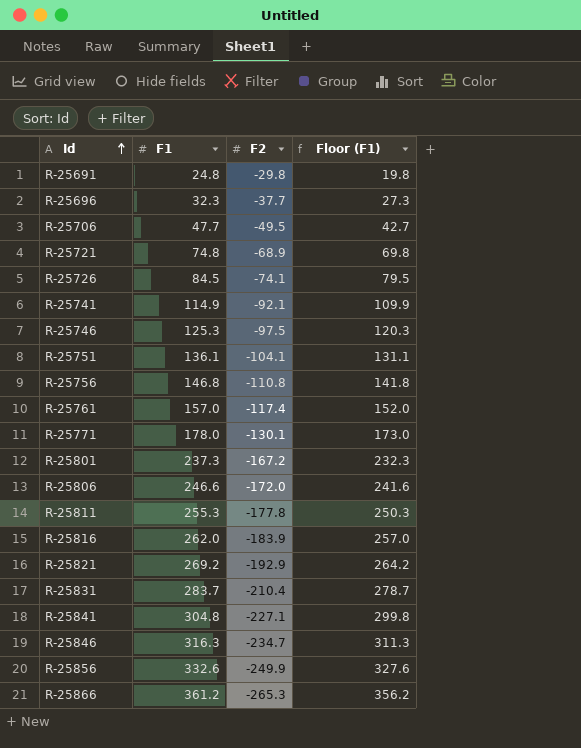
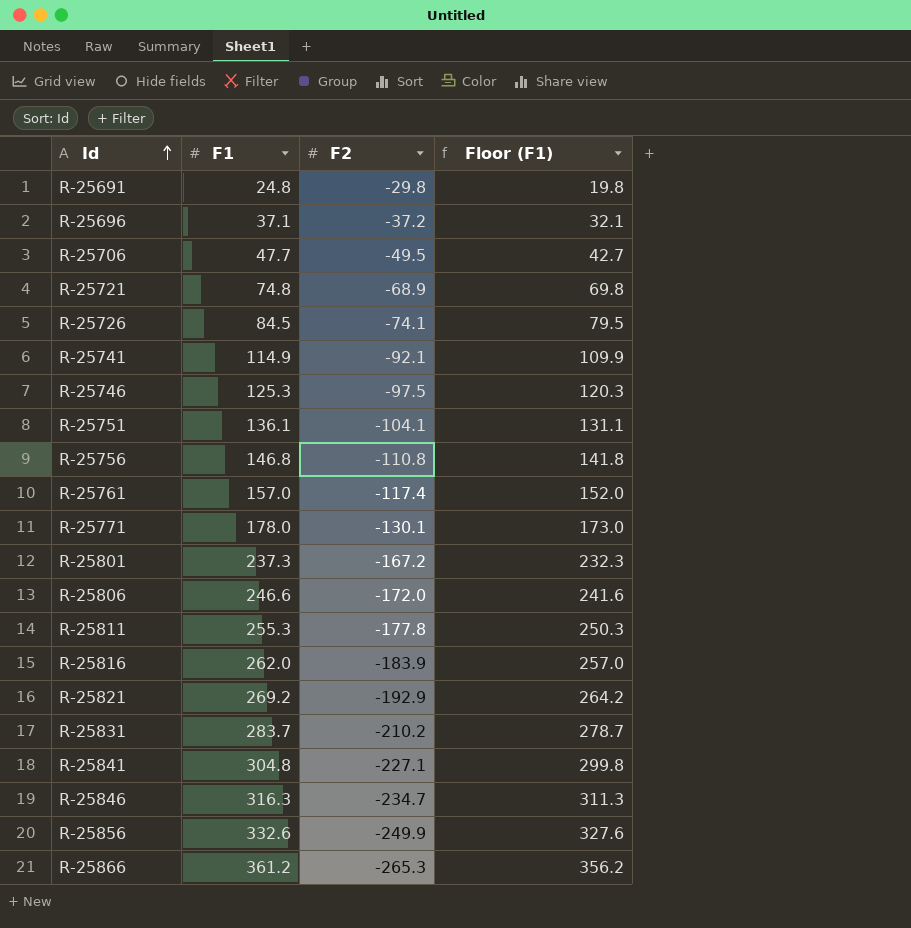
R-25696 | F1: 32.3 -> 37.1
R-25696 | F2: -37.7 -> -37.2
R-25696 | Floor (F1): 27.3 -> 32.1
R-25831 | F2: -210.4 -> -210.2

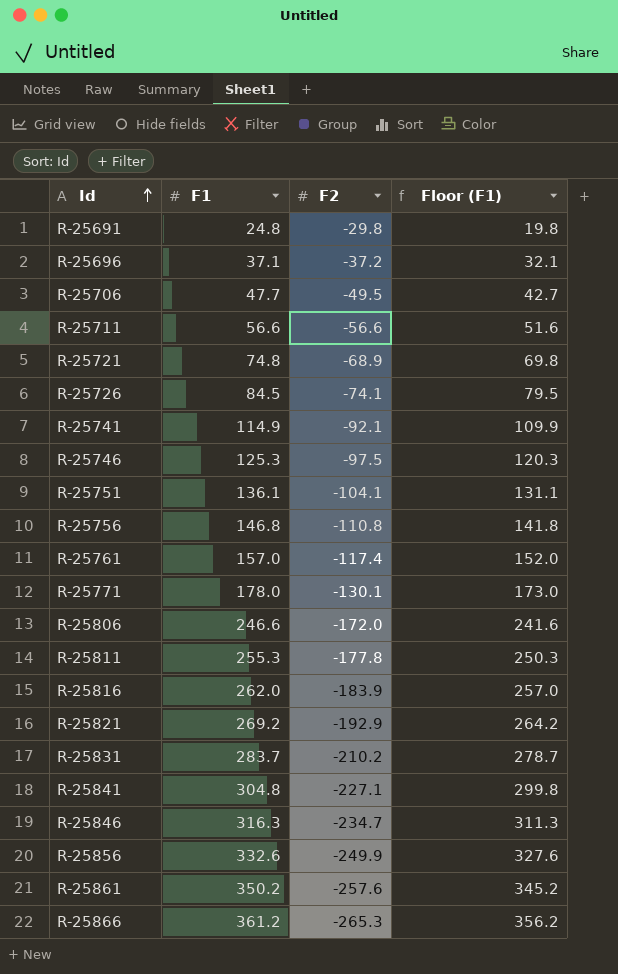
row R-25801: 237.3 | -167.2 | 232.3 -> none
row R-25711: none -> 56.6 | -56.6 | 51.6
row R-25861: none -> 350.2 | -257.6 | 345.2

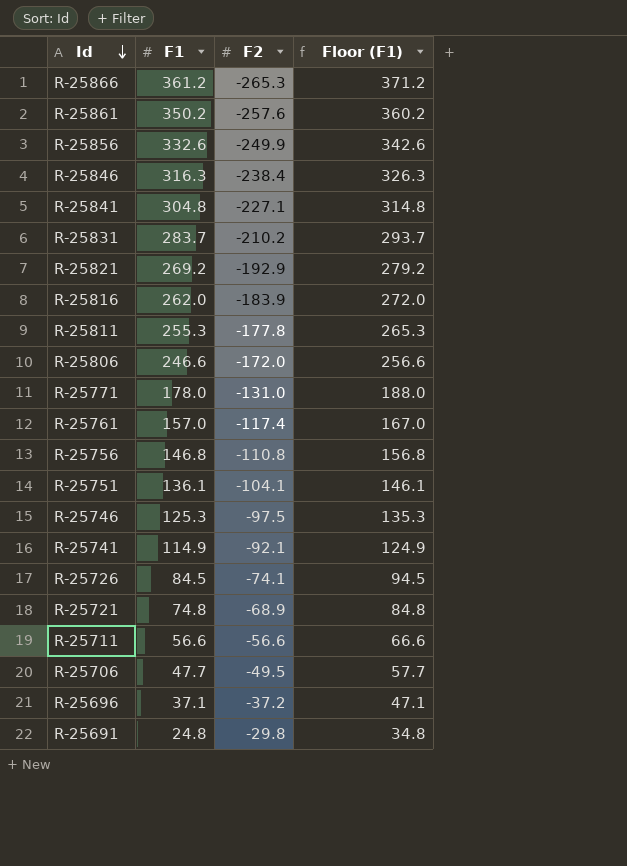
row order: Id ascending -> Id descending
column Floor (F1) | formula: [F1] - 5 -> [F1] + 10
R-25846 | F2: -234.7 -> -238.4
R-25771 | F2: -130.1 -> -131.0

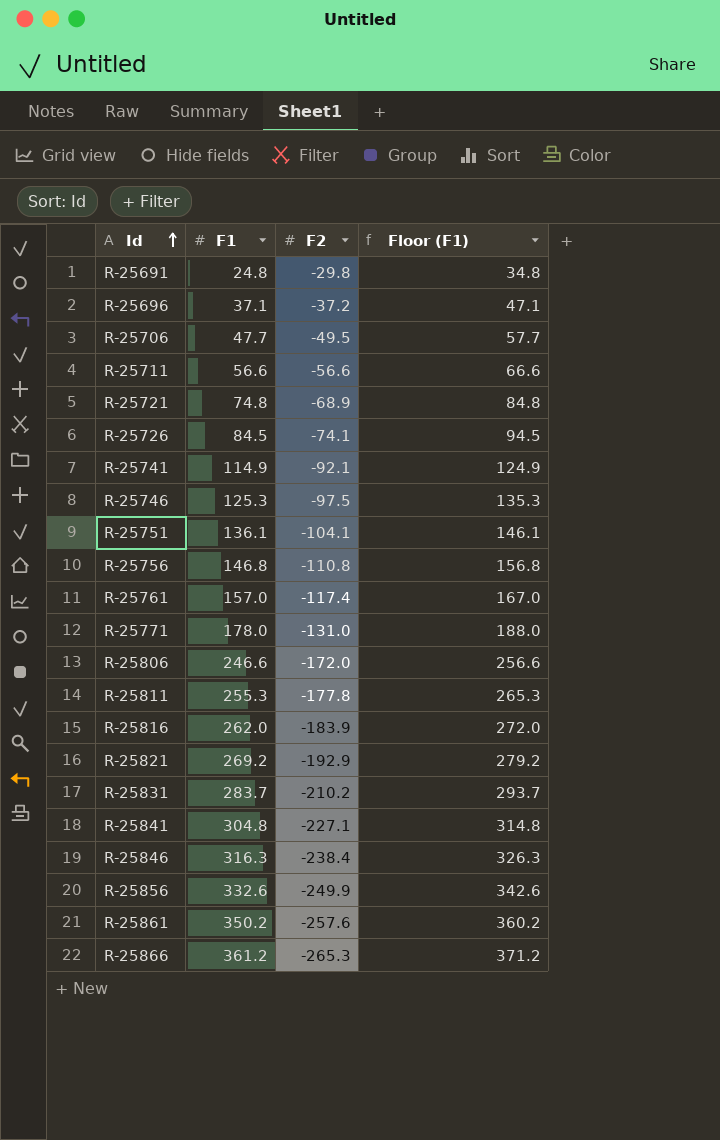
row order: Id descending -> Id ascending

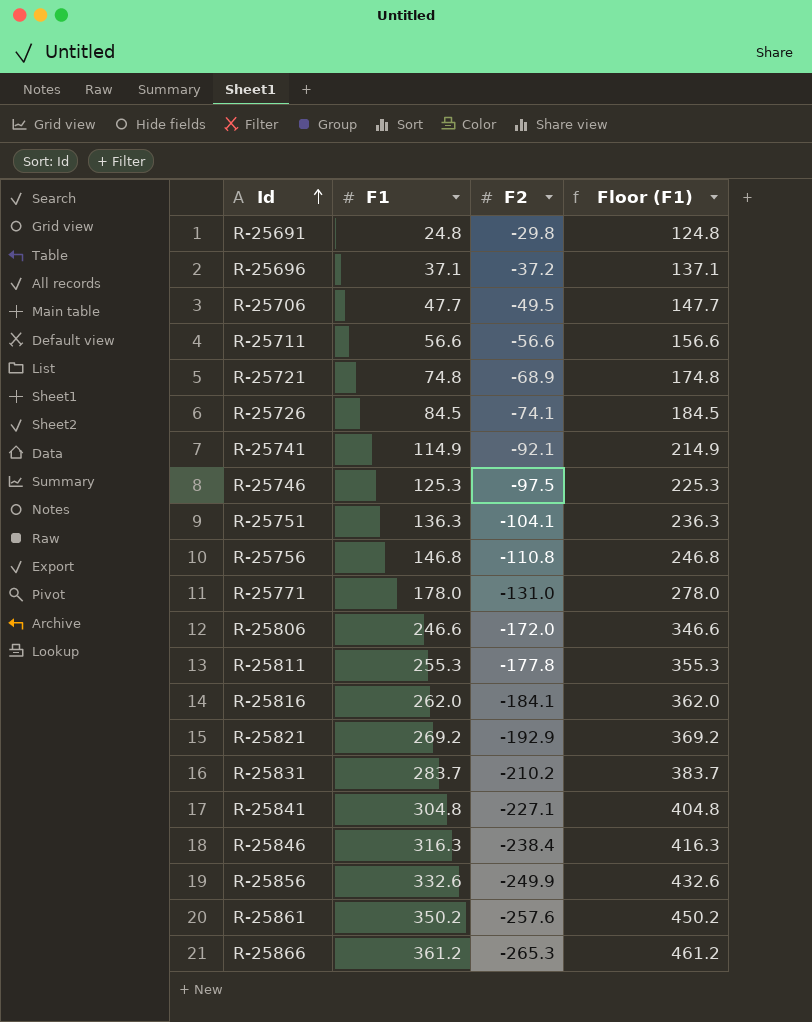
column Floor (F1) | formula: [F1] + 10 -> [F1] + 100
row R-25761: 157.0 | -117.4 | 167.0 -> none
R-25751 | F1: 136.1 -> 136.3
R-25816 | F2: -183.9 -> -184.1

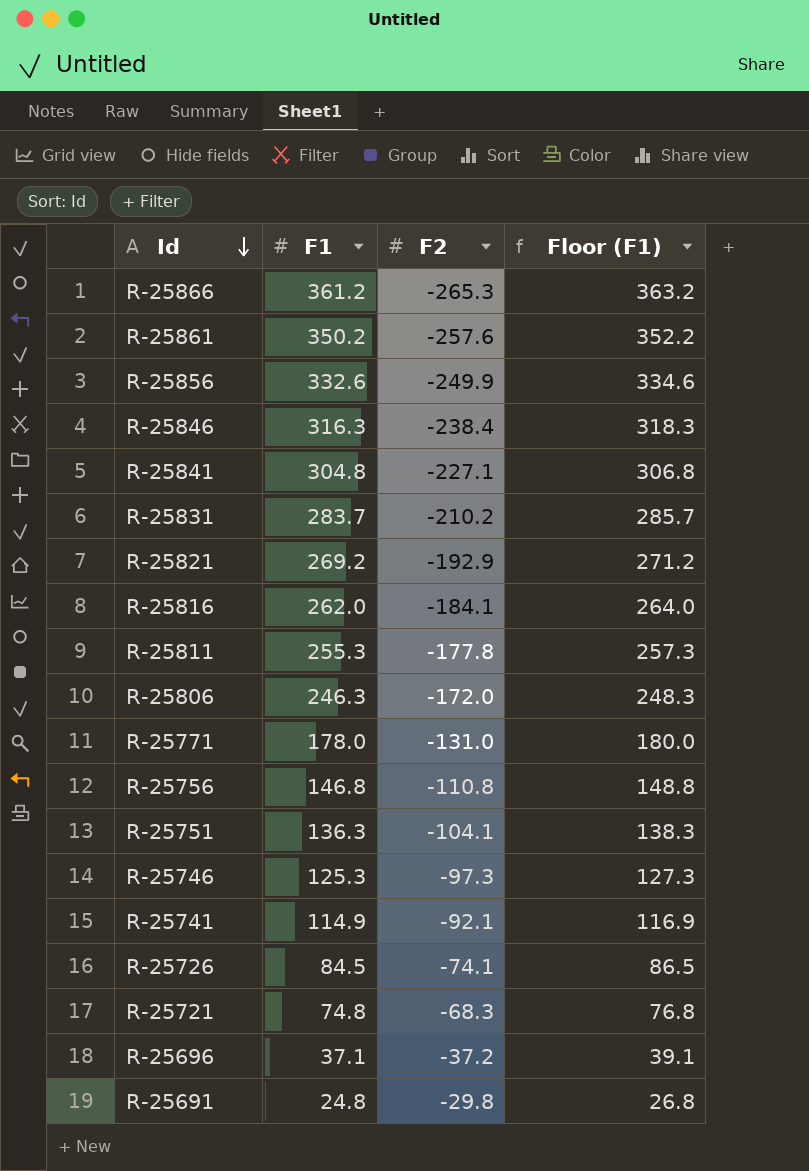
row order: Id ascending -> Id descending
column Floor (F1) | formula: [F1] + 100 -> [F1] + 2
row R-25706: 47.7 | -49.5 | 147.7 -> none
row R-25711: 56.6 | -56.6 | 156.6 -> none
R-25806 | F1: 246.6 -> 246.3
R-25746 | F2: -97.5 -> -97.3
R-25721 | F2: -68.9 -> -68.3

